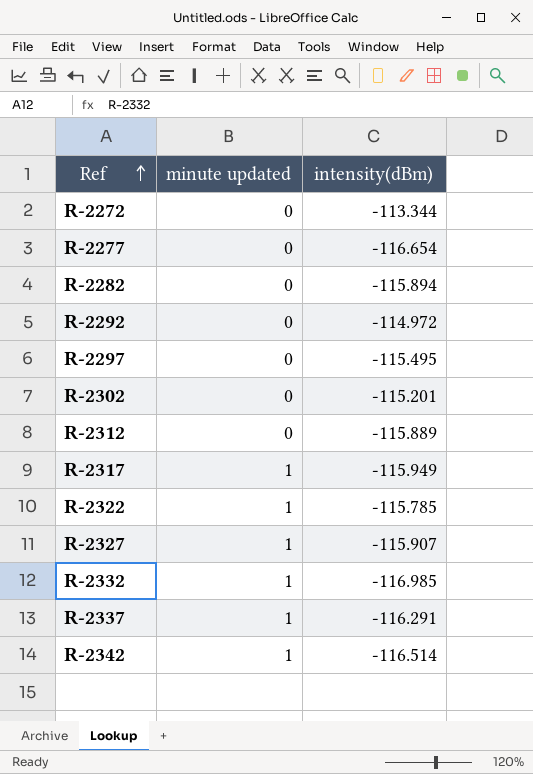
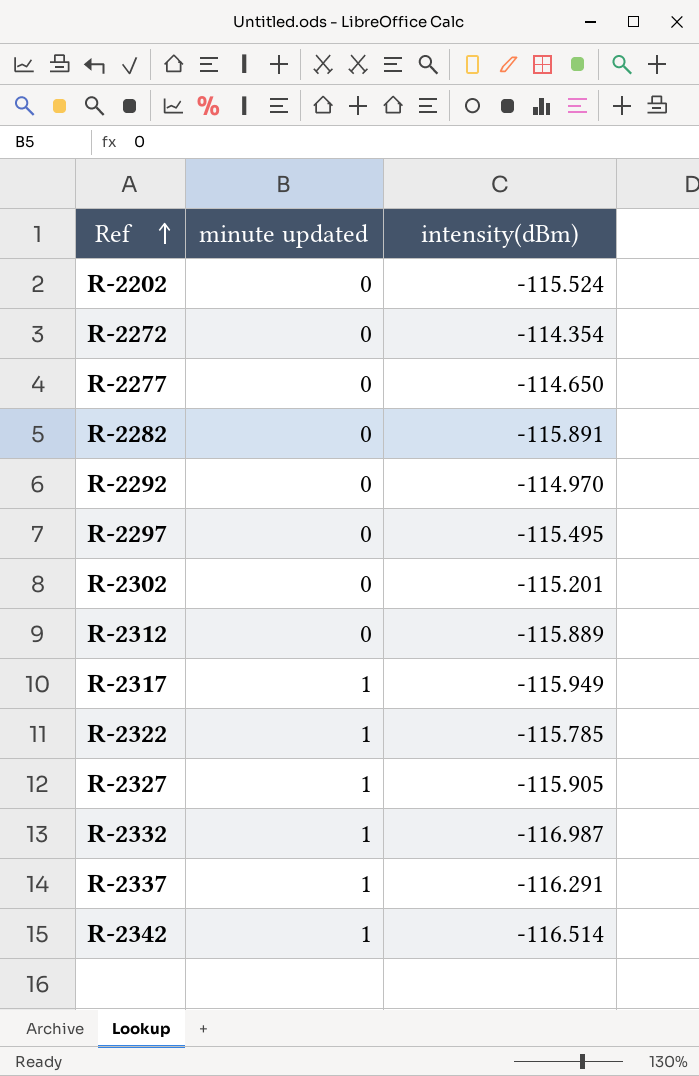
row R-2202: none -> 0 | -115.524
R-2272 | intensity(dBm): -113.344 -> -114.354
R-2277 | intensity(dBm): -116.654 -> -114.650
R-2282 | intensity(dBm): -115.894 -> -115.891
R-2292 | intensity(dBm): -114.972 -> -114.970
R-2327 | intensity(dBm): -115.907 -> -115.905
R-2332 | intensity(dBm): -116.985 -> -116.987

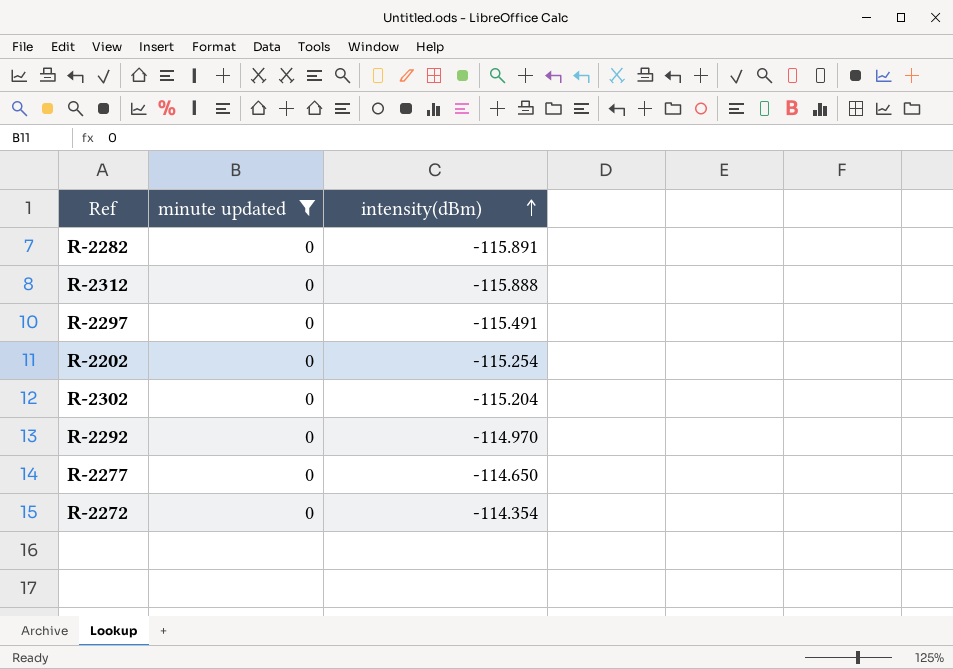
filter: none -> minute updated = 0
row order: Ref ascending -> intensity(dBm) ascending
R-2312 | intensity(dBm): -115.889 -> -115.888
R-2297 | intensity(dBm): -115.495 -> -115.491
R-2202 | intensity(dBm): -115.524 -> -115.254
R-2302 | intensity(dBm): -115.201 -> -115.204

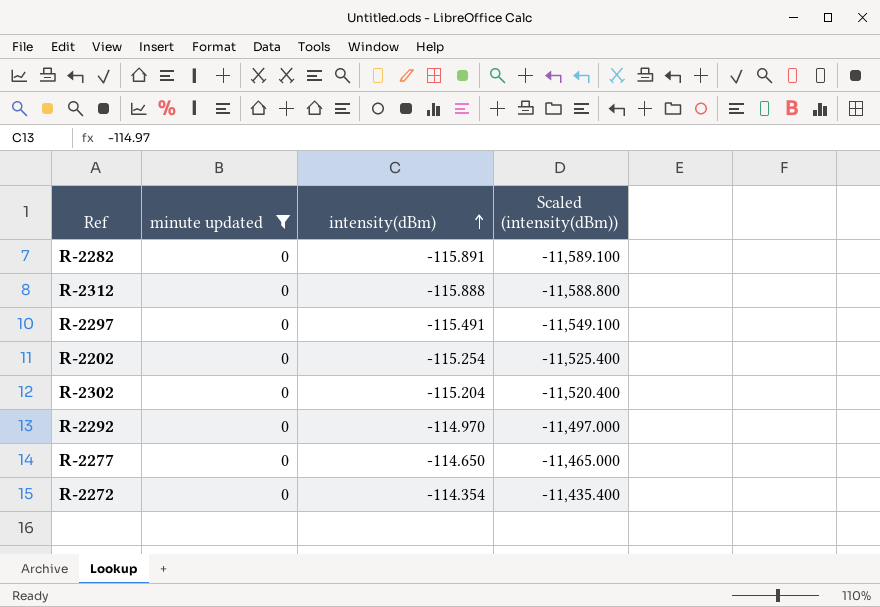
column Scaled (intensity(dBm)) | formula: none -> [intensity(dBm)] * 100

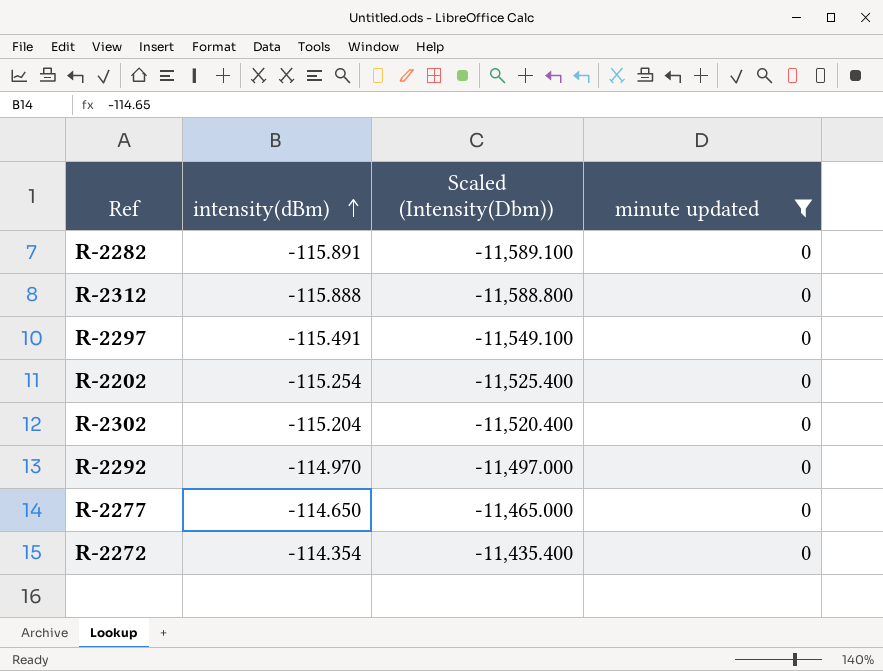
column name: Scaled (intensity(dBm)) -> Scaled (Intensity(Dbm))
column minute updated | position: 2 -> 4

